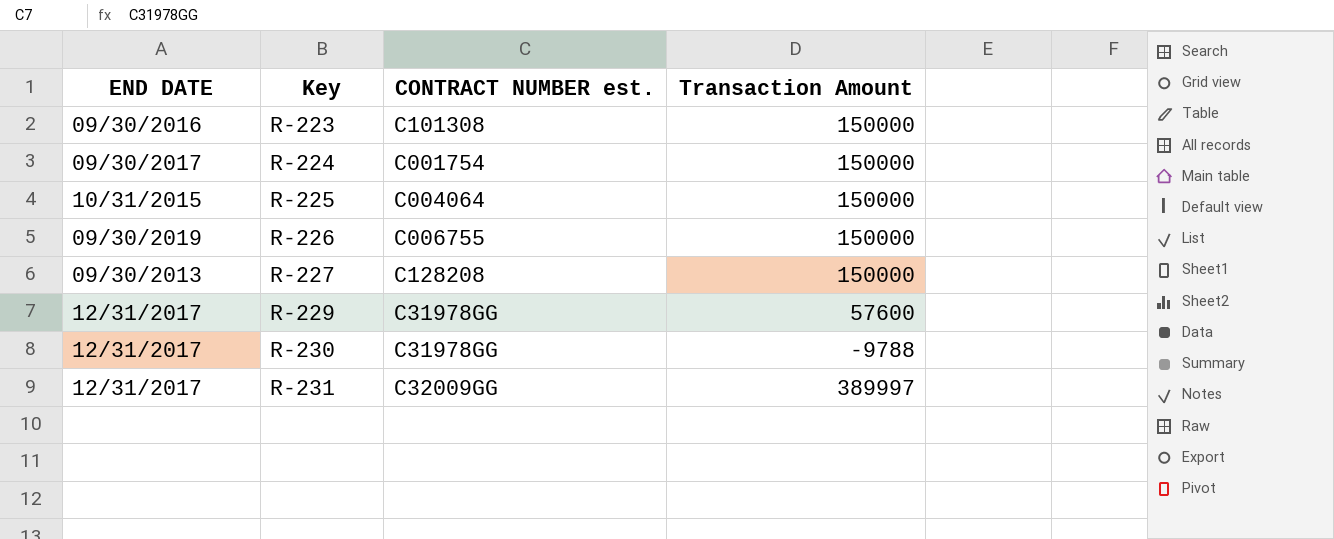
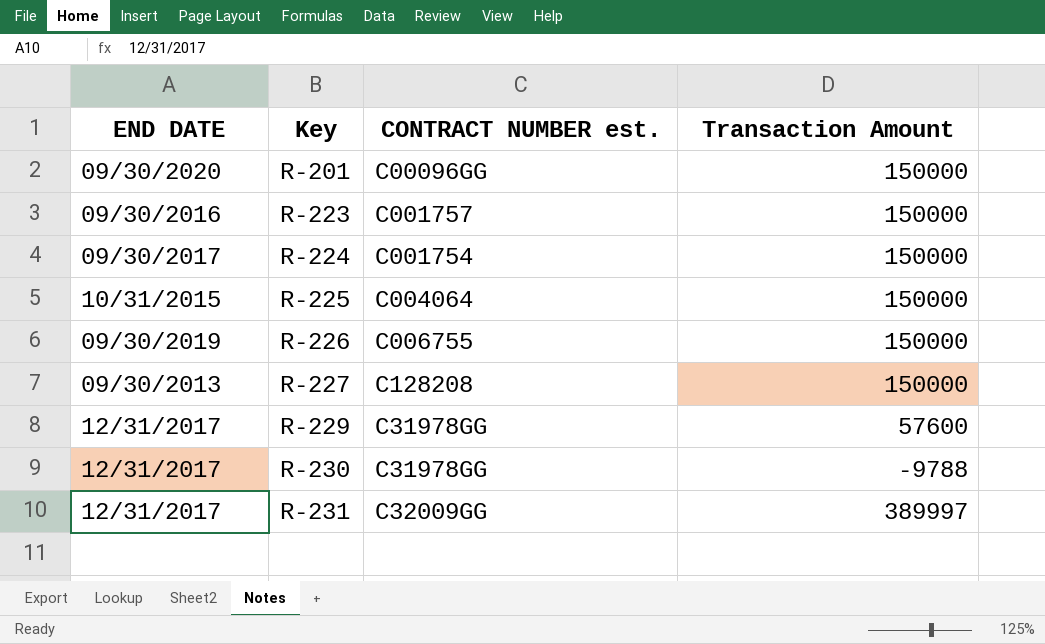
row R-201: none -> 09/30/2020 | C00096GG | 150000
R-223 | CONTRACT NUMBER est.: C101308 -> C001757

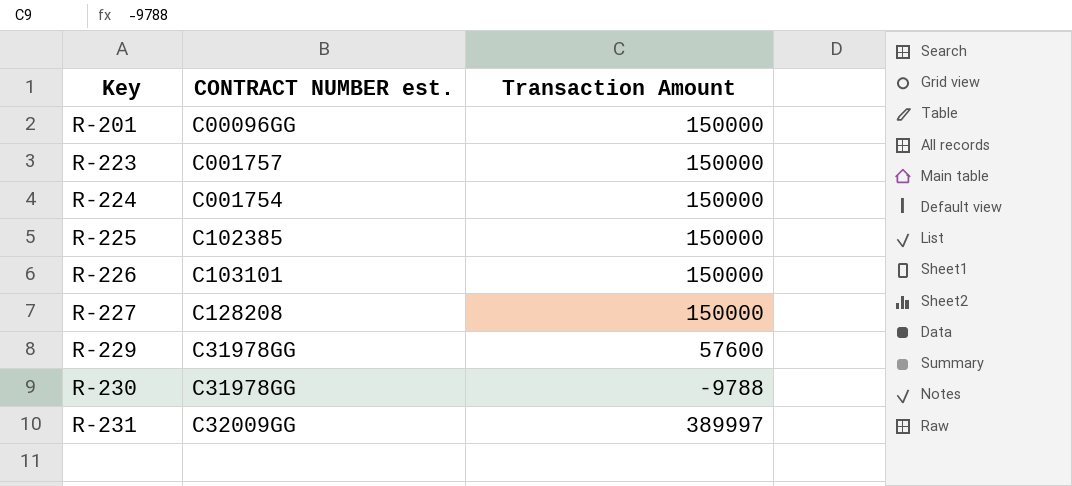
column END DATE | position: 1 -> none
R-225 | CONTRACT NUMBER est.: C004064 -> C102385
R-226 | CONTRACT NUMBER est.: C006755 -> C103101

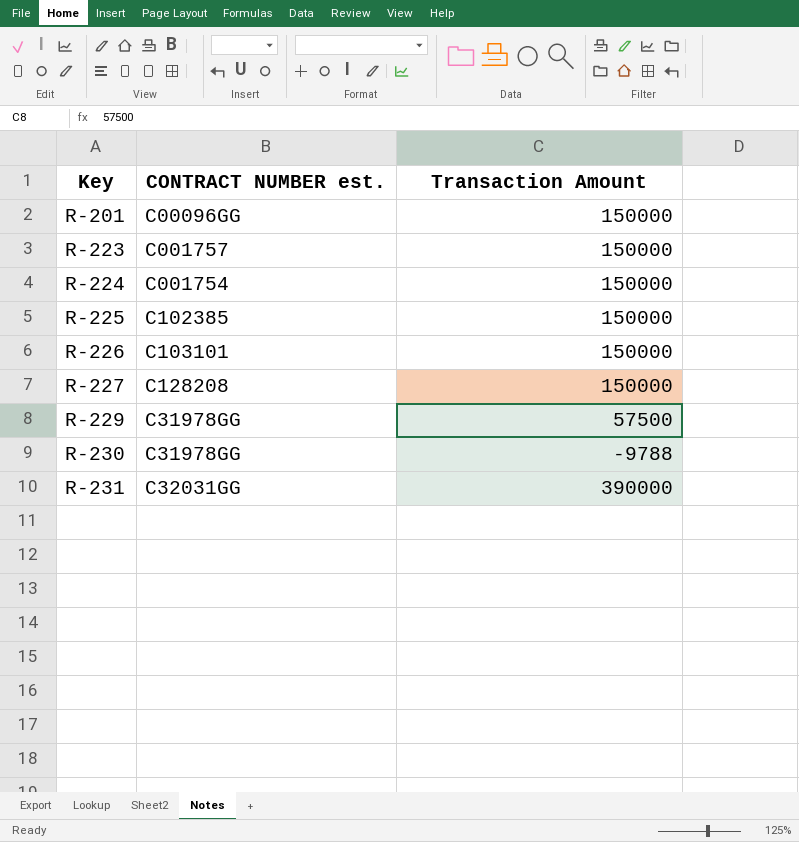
R-229 | Transaction Amount: 57600 -> 57500
R-231 | CONTRACT NUMBER est.: C32009GG -> C32031GG
R-231 | Transaction Amount: 389997 -> 390000

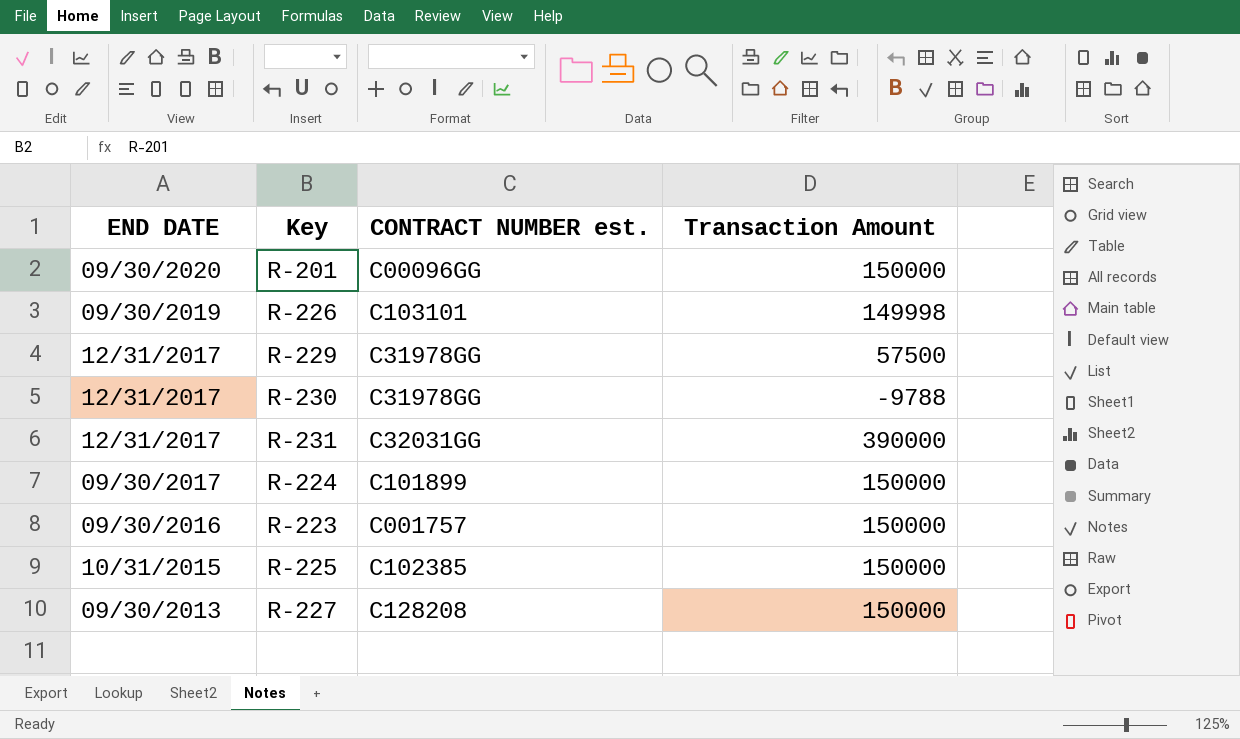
row order: Key ascending -> END DATE descending
column END DATE | position: none -> 1
R-226 | Transaction Amount: 150000 -> 149998
R-224 | CONTRACT NUMBER est.: C001754 -> C101899

